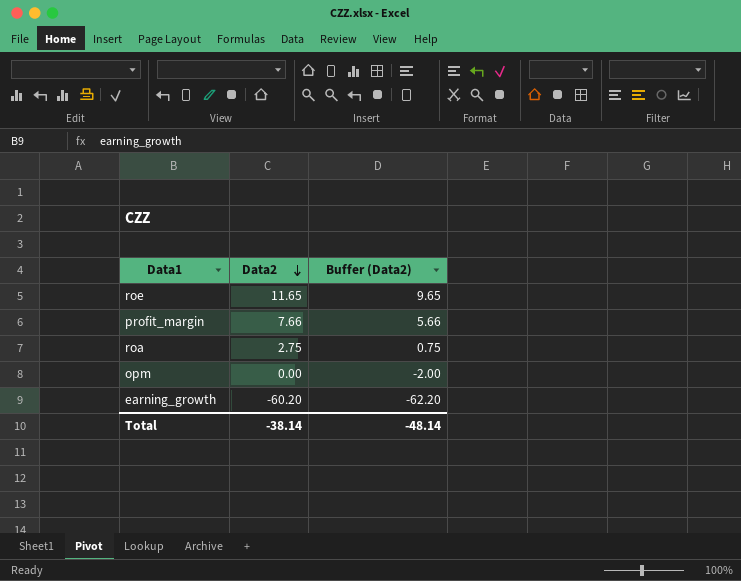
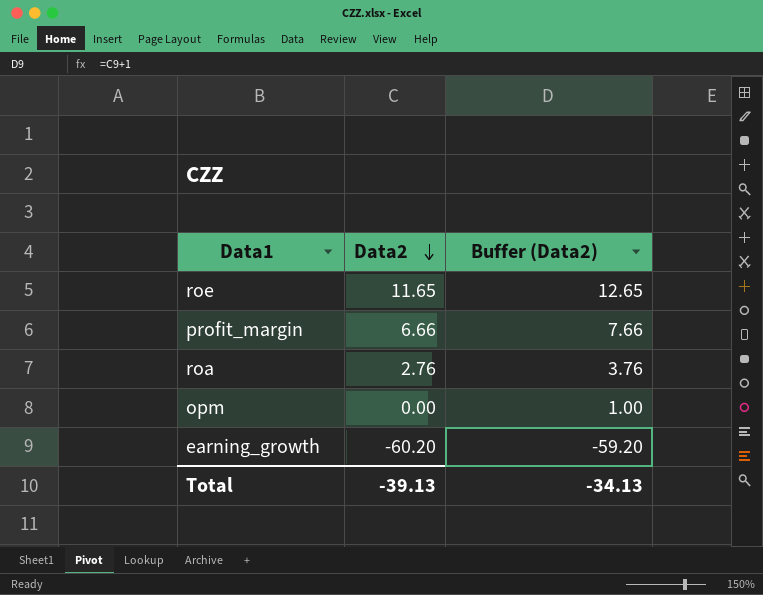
column Buffer (Data2) | formula: [Data2] - 2 -> [Data2] + 1
profit_margin | Data2: 7.66 -> 6.66
roa | Data2: 2.75 -> 2.76
Total | Data2: -38.14 -> -39.13
Total | Buffer (Data2): -48.14 -> -34.13

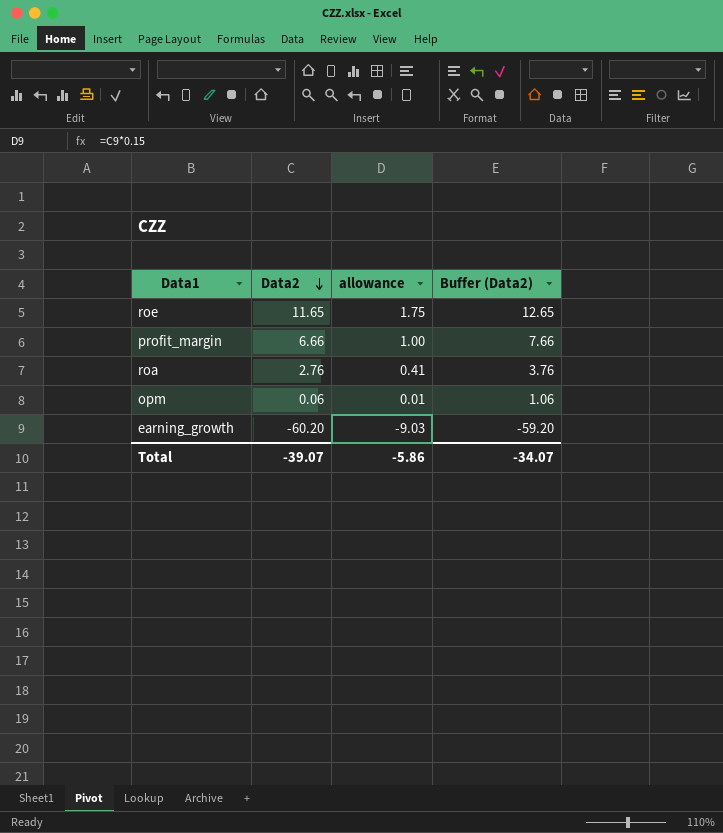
column allowance | formula: none -> [Data2] * 0.15
opm | Data2: 0.00 -> 0.06
opm | Buffer (Data2): 1.00 -> 1.06
Total | Data2: -39.13 -> -39.07
Total | Buffer (Data2): -34.13 -> -34.07

